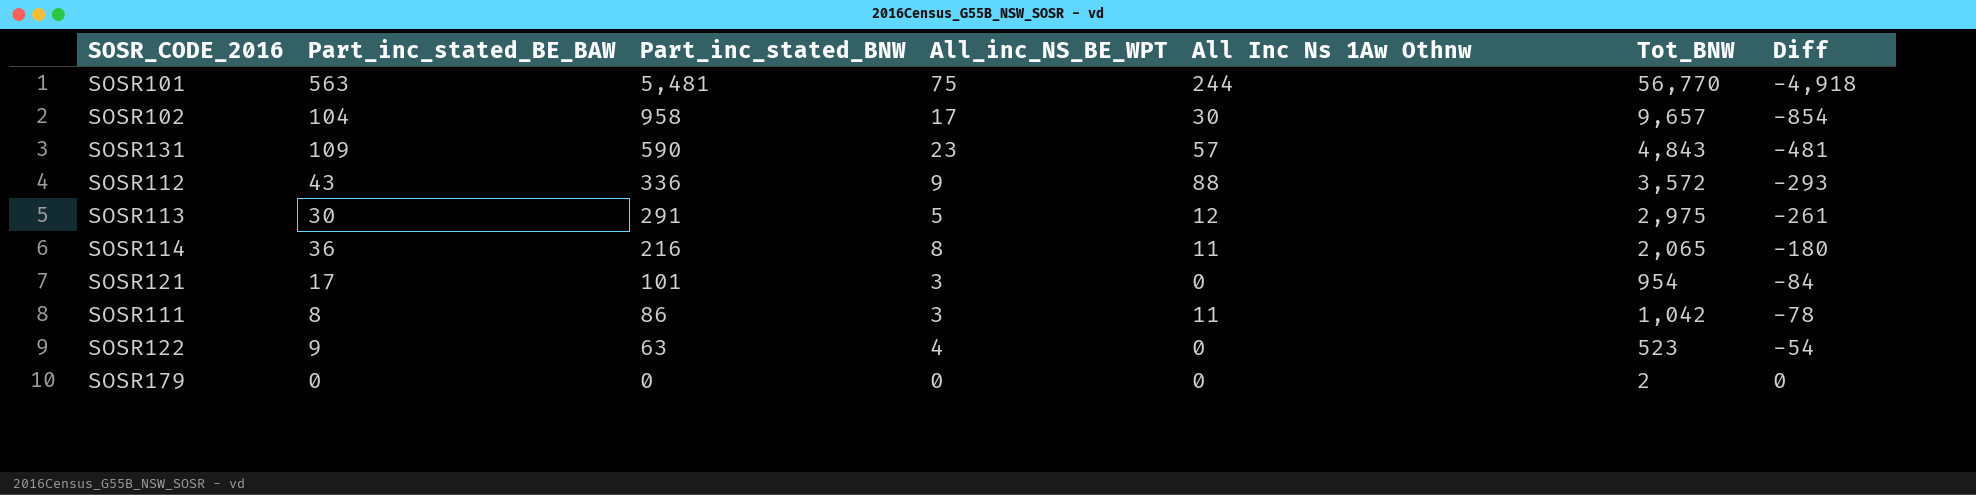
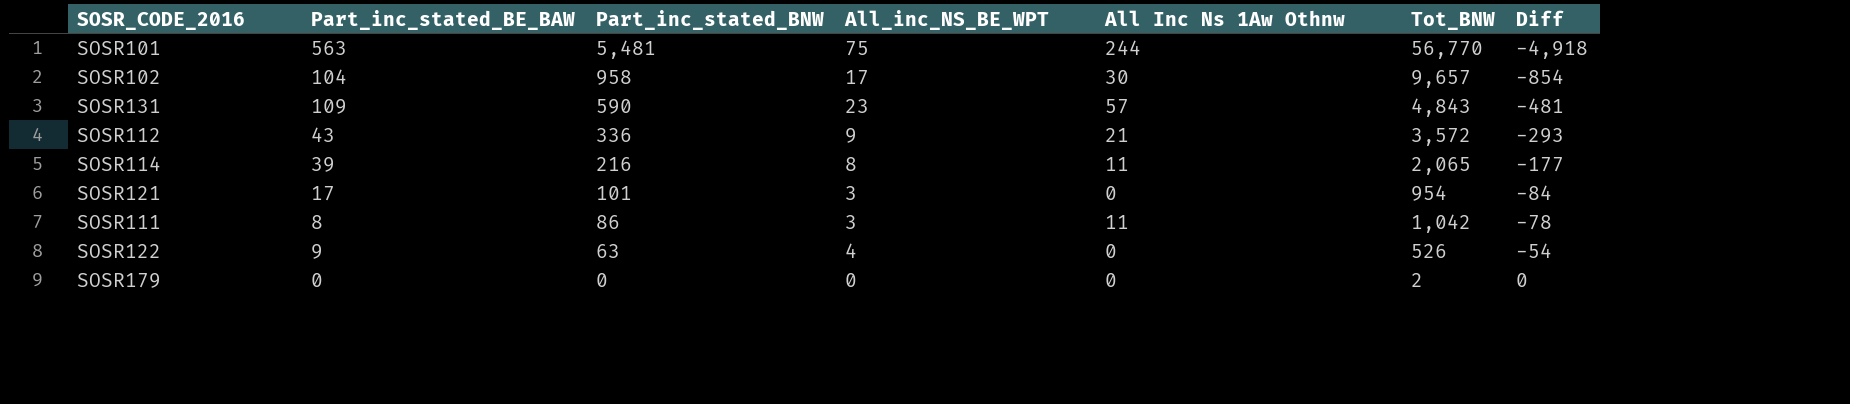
row SOSR113: 30 | 291 | 5 | 12 | 2,975 | -261 -> none
SOSR112 | All Inc Ns 1Aw Othnw: 88 -> 21
SOSR114 | Part_inc_stated_BE_BAW: 36 -> 39
SOSR114 | Diff: -180 -> -177
SOSR122 | Tot_BNW: 523 -> 526

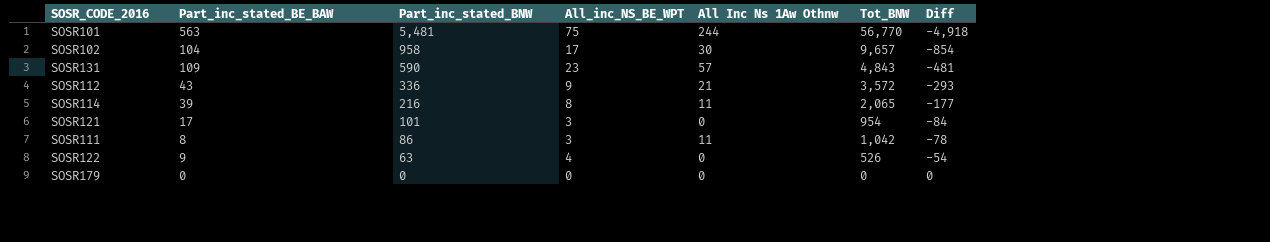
SOSR179 | Tot_BNW: 2 -> 0

